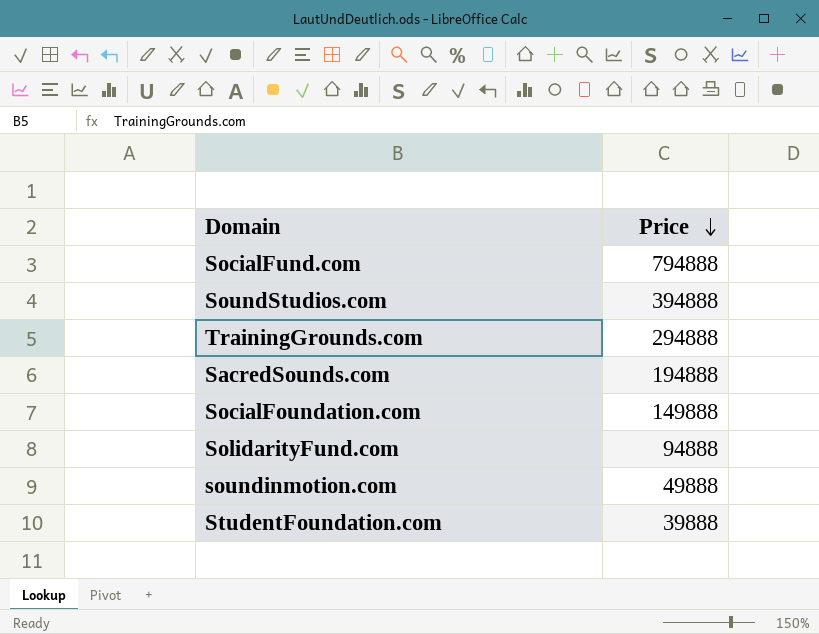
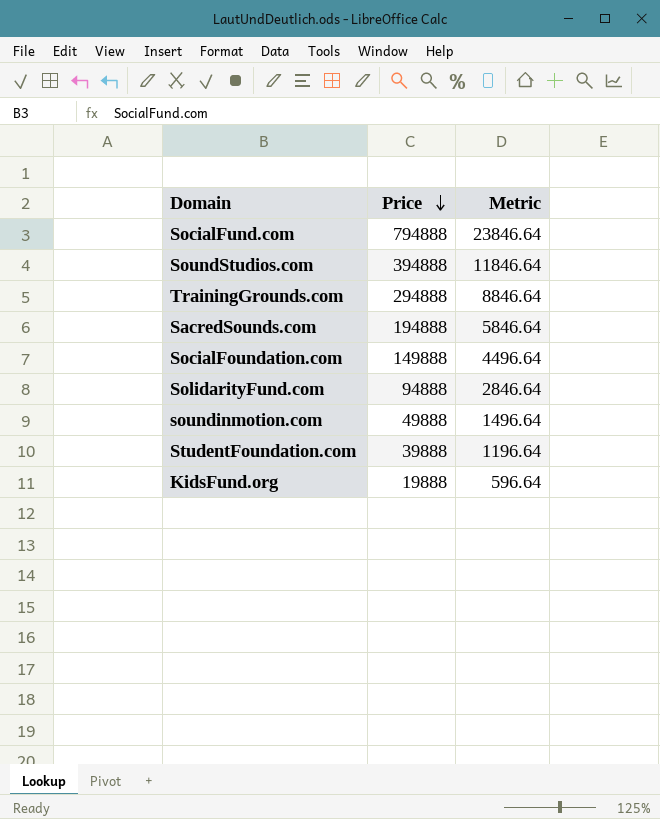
column Metric | formula: none -> [Price] * 0.03
row KidsFund.org: none -> 19888 | 596.64

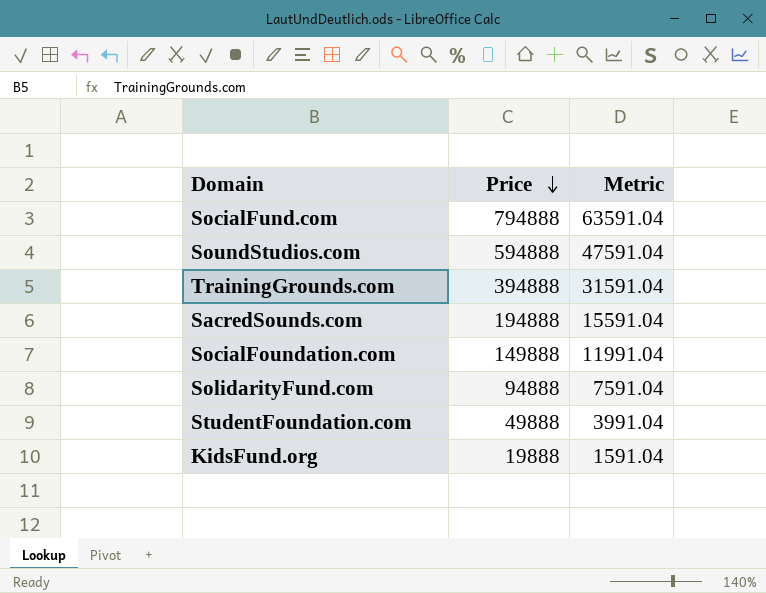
column Metric | formula: [Price] * 0.03 -> [Price] * 0.08
row soundinmotion.com: 49888 | 1496.64 -> none
SoundStudios.com | Price: 394888 -> 594888
TrainingGrounds.com | Price: 294888 -> 394888
StudentFoundation.com | Price: 39888 -> 49888

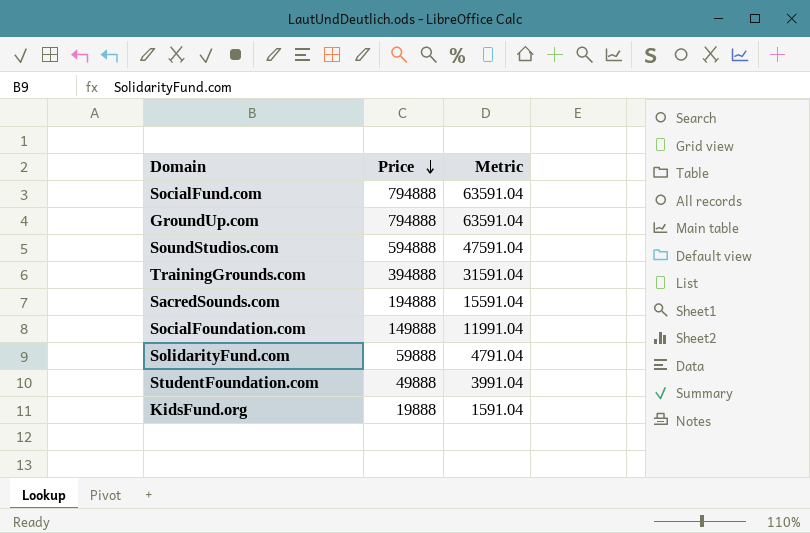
row GroundUp.com: none -> 794888 | 63591.04
SolidarityFund.com | Price: 94888 -> 59888
SolidarityFund.com | Metric: 7591.04 -> 4791.04

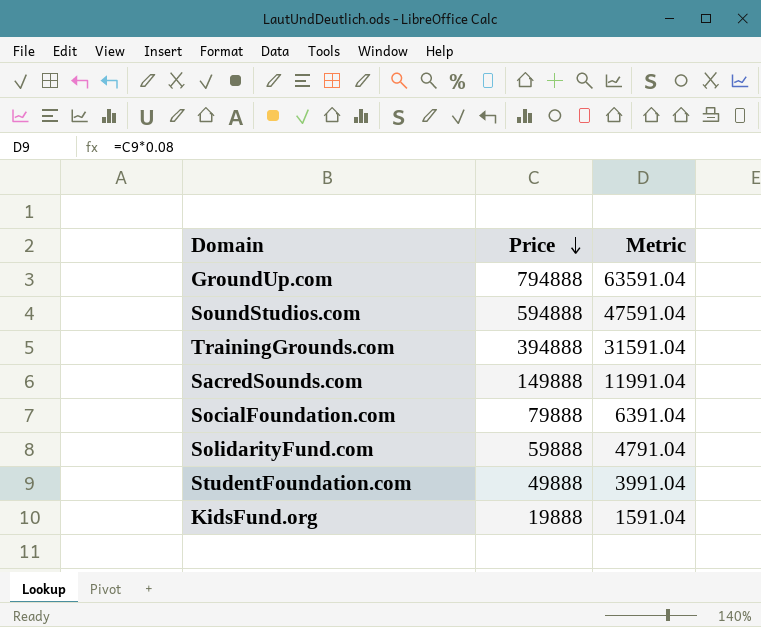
row SocialFund.com: 794888 | 63591.04 -> none
SacredSounds.com | Price: 194888 -> 149888
SacredSounds.com | Metric: 15591.04 -> 11991.04
SocialFoundation.com | Price: 149888 -> 79888
SocialFoundation.com | Metric: 11991.04 -> 6391.04

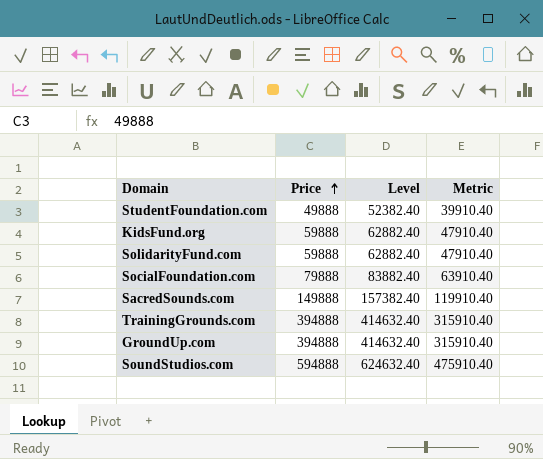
row order: Price descending -> Price ascending
column Level | formula: none -> [Price] * 1.05
column Metric | formula: [Price] * 0.08 -> [Price] * 0.8
KidsFund.org | Price: 19888 -> 59888
GroundUp.com | Price: 794888 -> 394888

